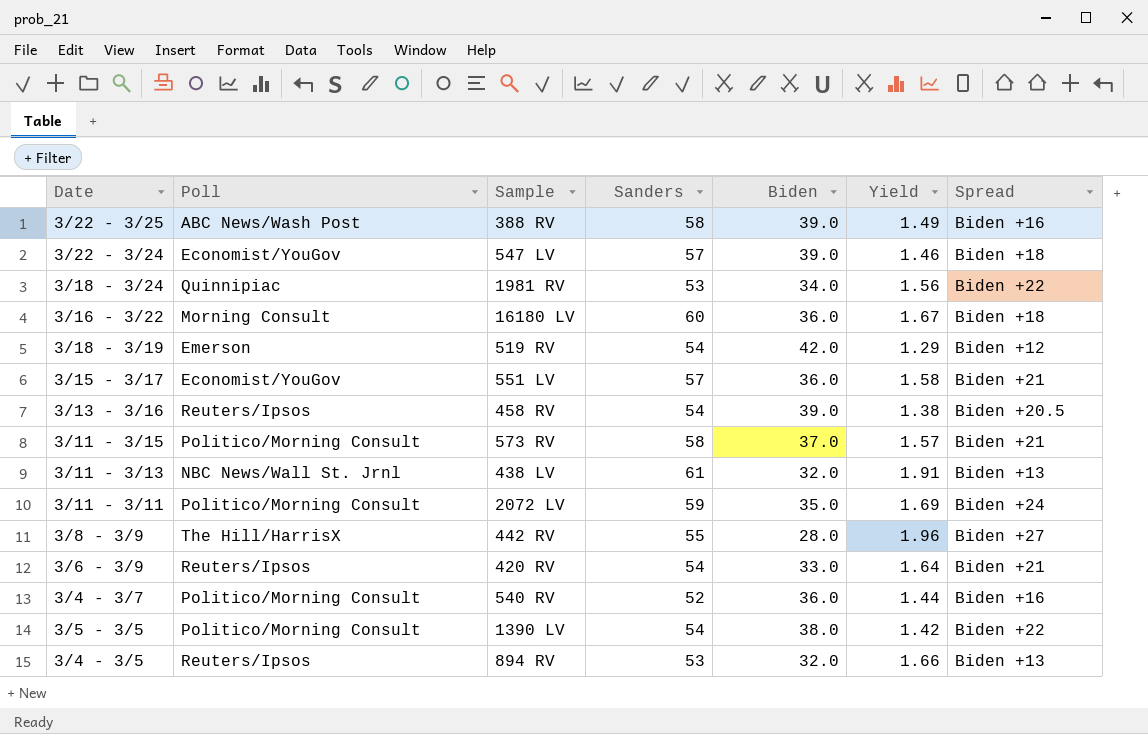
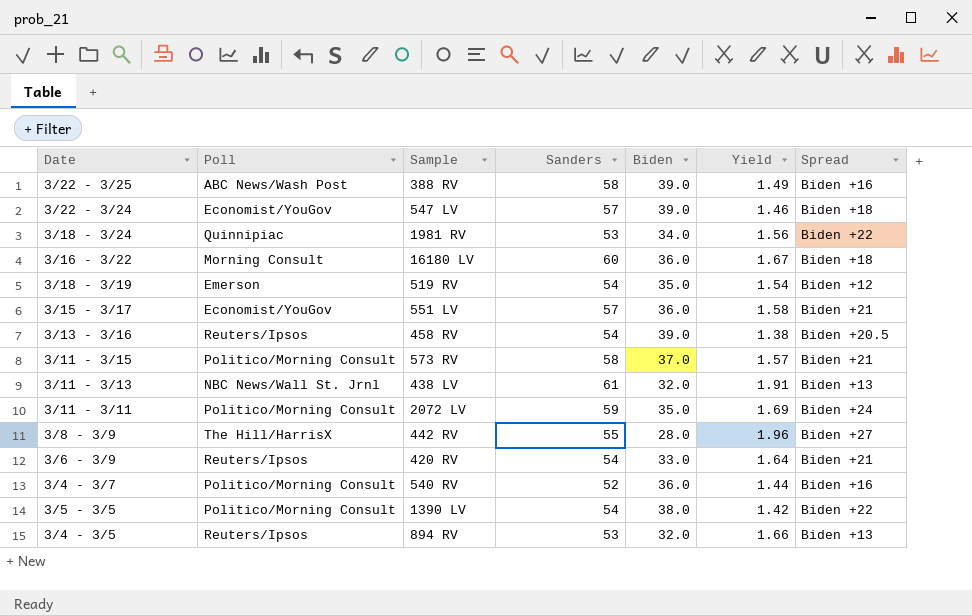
3/18 - 3/19 | Biden: 42.0 -> 35.0
3/18 - 3/19 | Yield: 1.29 -> 1.54

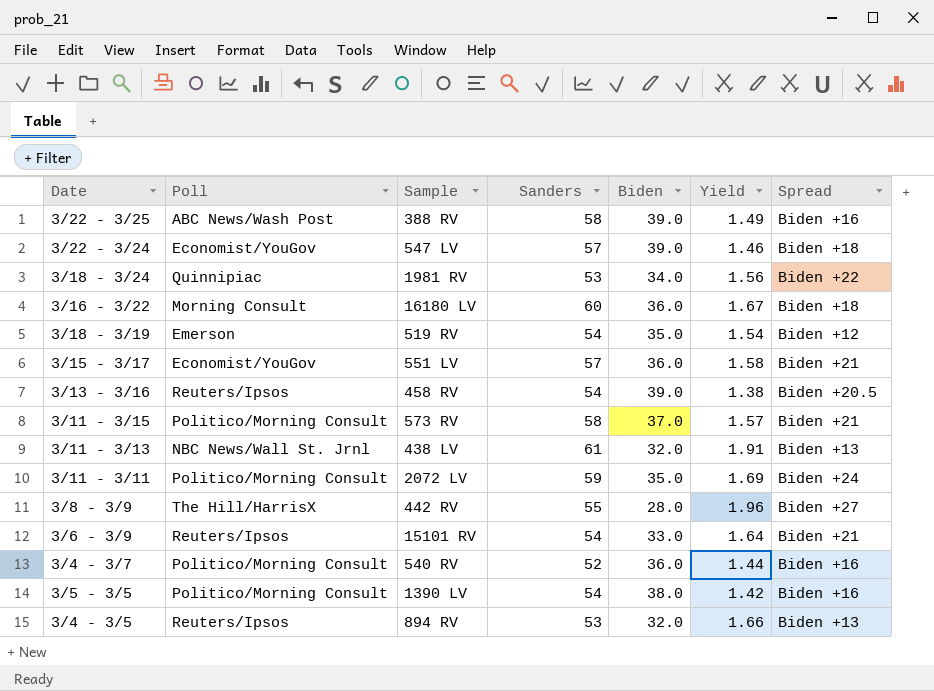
3/6 - 3/9 | Sample: 420 RV -> 15101 RV
3/5 - 3/5 | Spread: Biden +22 -> Biden +16

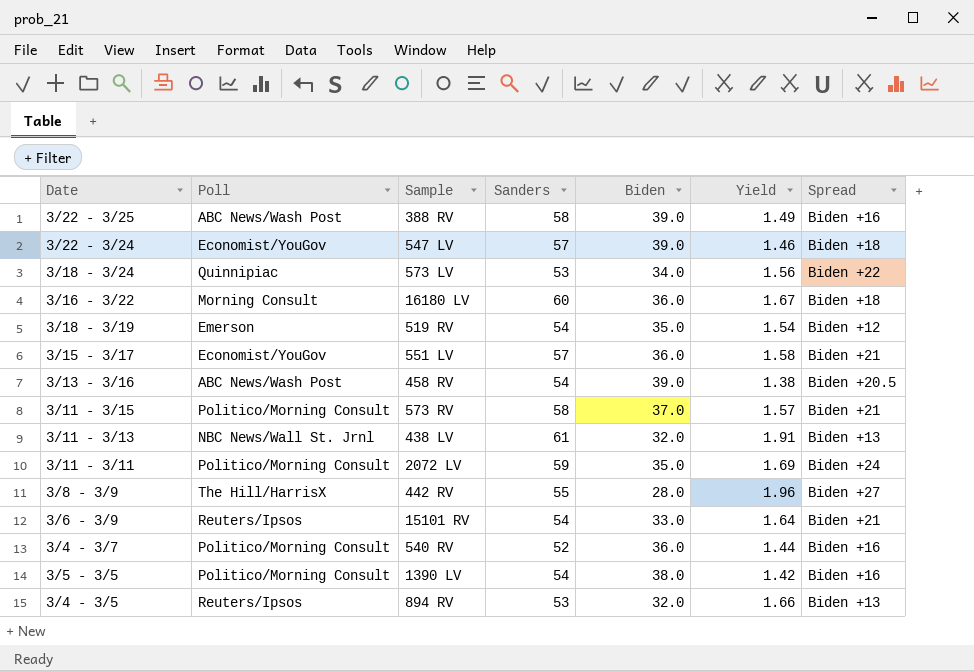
3/18 - 3/24 | Sample: 1981 RV -> 573 LV
3/13 - 3/16 | Poll: Reuters/Ipsos -> ABC News/Wash Post

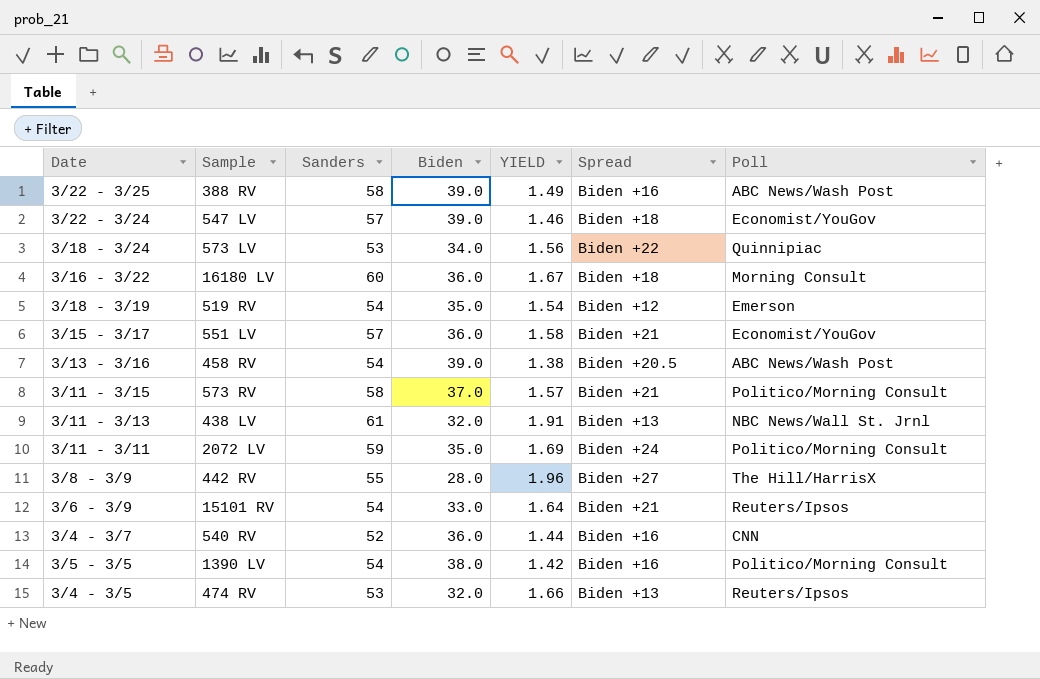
column name: Yield -> YIELD
column Poll | position: 2 -> 7
3/4 - 3/7 | Poll: Politico/Morning Consult -> CNN
3/4 - 3/5 | Sample: 894 RV -> 474 RV

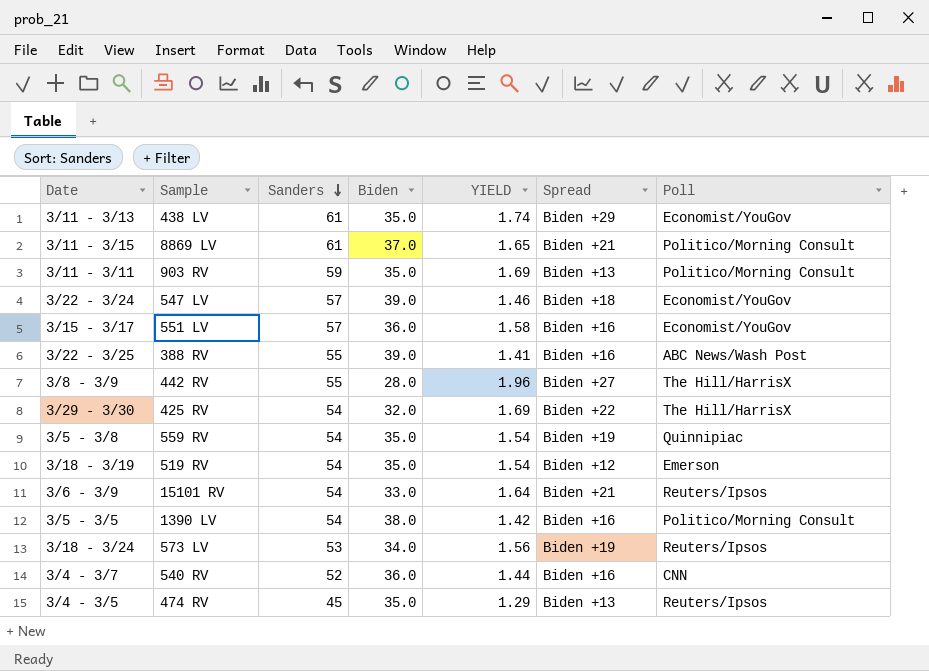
row order: none -> Sanders descending
row 3/16 - 3/22: 16180 LV | 60 | 36.0 | 1.67 | Biden +18 | Morning Consult -> none
row 3/13 - 3/16: 458 RV | 54 | 39.0 | 1.38 | Biden +20.5 | ABC News/Wash Post -> none
3/11 - 3/13 | Biden: 32.0 -> 35.0
3/11 - 3/13 | YIELD: 1.91 -> 1.74
3/11 - 3/13 | Spread: Biden +13 -> Biden +29
3/11 - 3/13 | Poll: NBC News/Wall St. Jrnl -> Economist/YouGov
3/11 - 3/15 | Sample: 573 RV -> 8869 LV
3/11 - 3/15 | Sanders: 58 -> 61
3/11 - 3/15 | YIELD: 1.57 -> 1.65
3/11 - 3/11 | Sample: 2072 LV -> 903 RV
3/11 - 3/11 | Spread: Biden +24 -> Biden +13
3/15 - 3/17 | Spread: Biden +21 -> Biden +16
3/22 - 3/25 | Sanders: 58 -> 55
3/22 - 3/25 | YIELD: 1.49 -> 1.41
row 3/29 - 3/30: none -> 425 RV | 54 | 32.0 | 1.69 | Biden +22 | The Hill/HarrisX
row 3/5 - 3/8: none -> 559 RV | 54 | 35.0 | 1.54 | Biden +19 | Quinnipiac
3/18 - 3/24 | Spread: Biden +22 -> Biden +19
3/18 - 3/24 | Poll: Quinnipiac -> Reuters/Ipsos
3/4 - 3/5 | Sanders: 53 -> 45
3/4 - 3/5 | Biden: 32.0 -> 35.0
3/4 - 3/5 | YIELD: 1.66 -> 1.29

